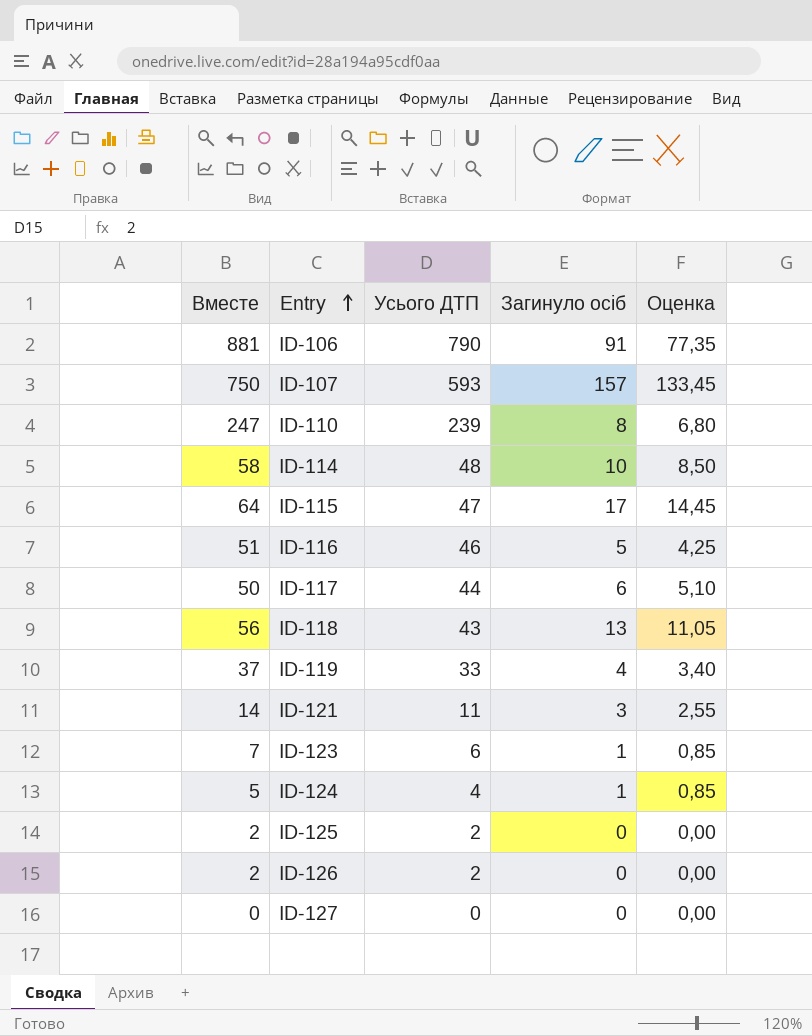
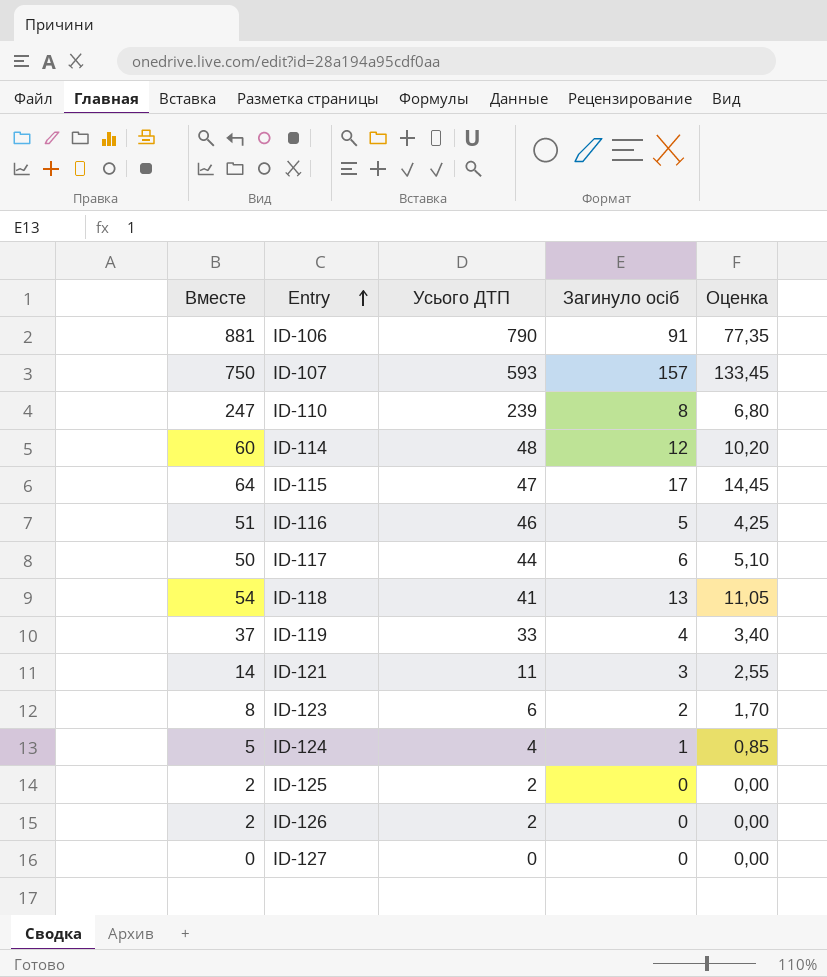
ID-114 | Вместе: 58 -> 60
ID-114 | Загинуло осіб: 10 -> 12
ID-114 | Оценка: 8,50 -> 10,20
ID-118 | Вместе: 56 -> 54
ID-118 | Усього ДТП: 43 -> 41
ID-123 | Вместе: 7 -> 8
ID-123 | Загинуло осіб: 1 -> 2
ID-123 | Оценка: 0,85 -> 1,70

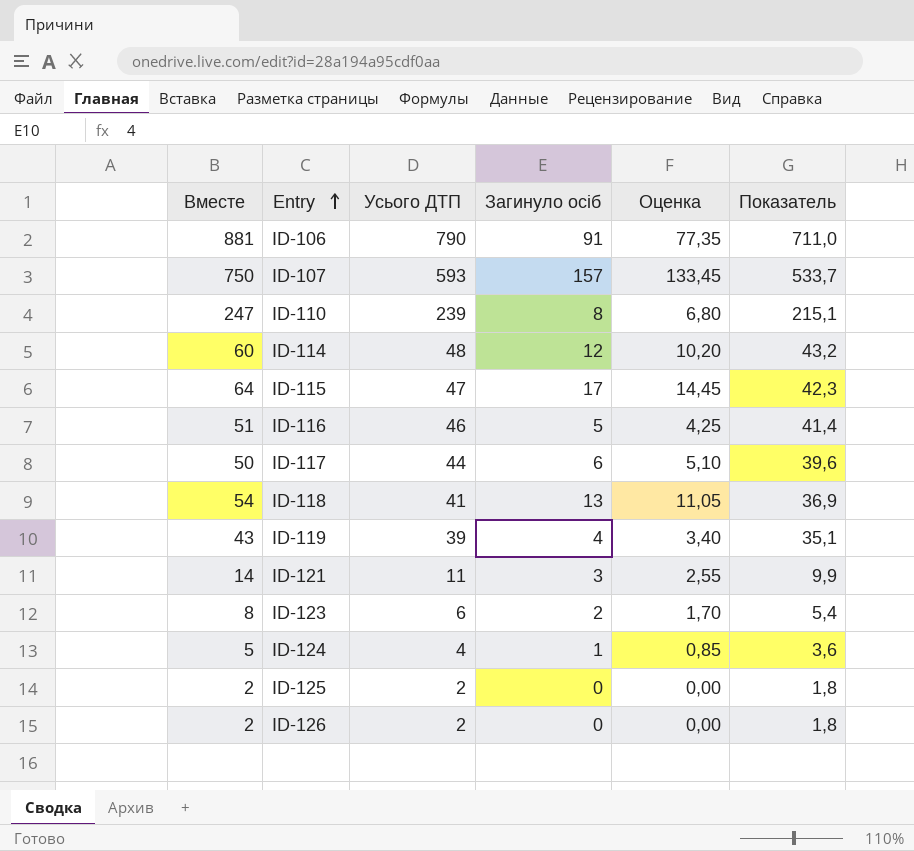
column Показатель | formula: none -> [Усього ДТП] * 0,9
row ID-127: 0 | 0 | 0 | 0,00 -> none
ID-119 | Вместе: 37 -> 43
ID-119 | Усього ДТП: 33 -> 39

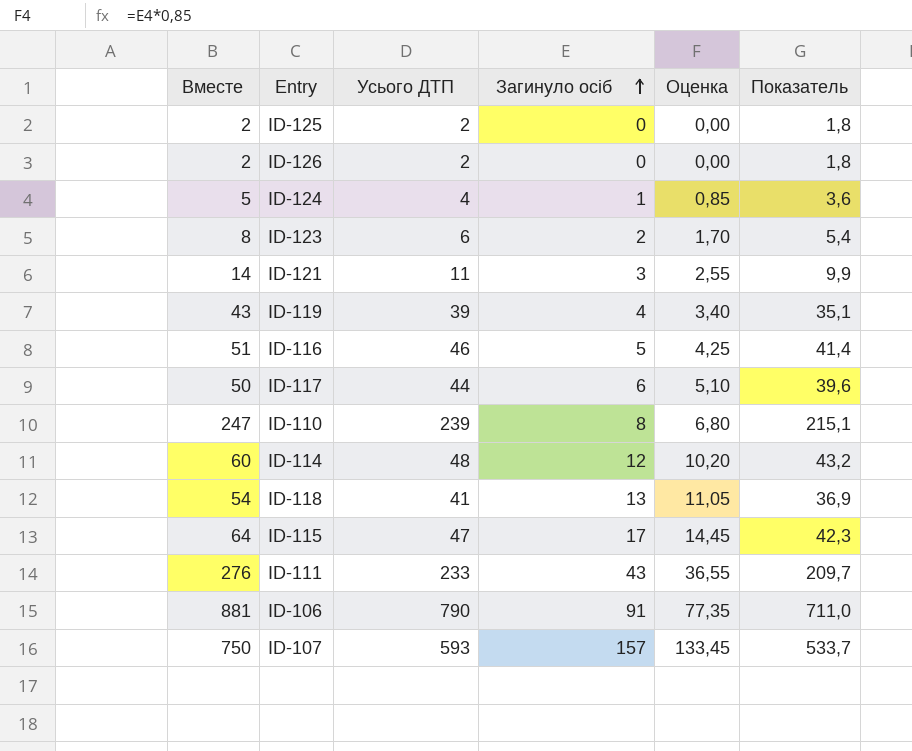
row order: Entry ascending -> Загинуло осіб ascending
row ID-111: none -> 276 | 233 | 43 | 36,55 | 209,7

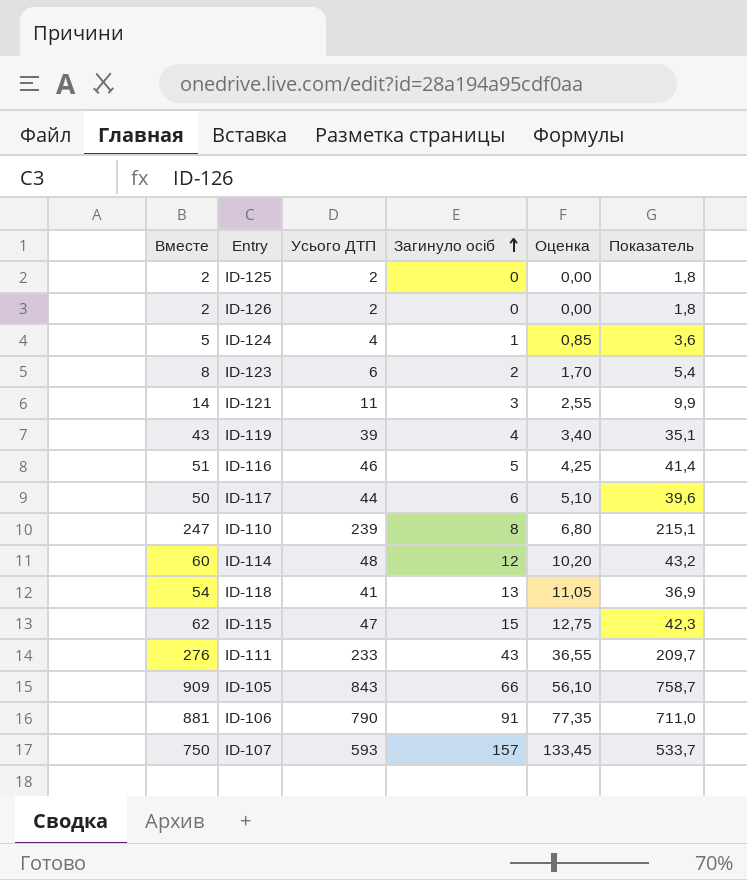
ID-115 | Вместе: 64 -> 62
ID-115 | Загинуло осіб: 17 -> 15
ID-115 | Оценка: 14,45 -> 12,75
row ID-105: none -> 909 | 843 | 66 | 56,10 | 758,7

